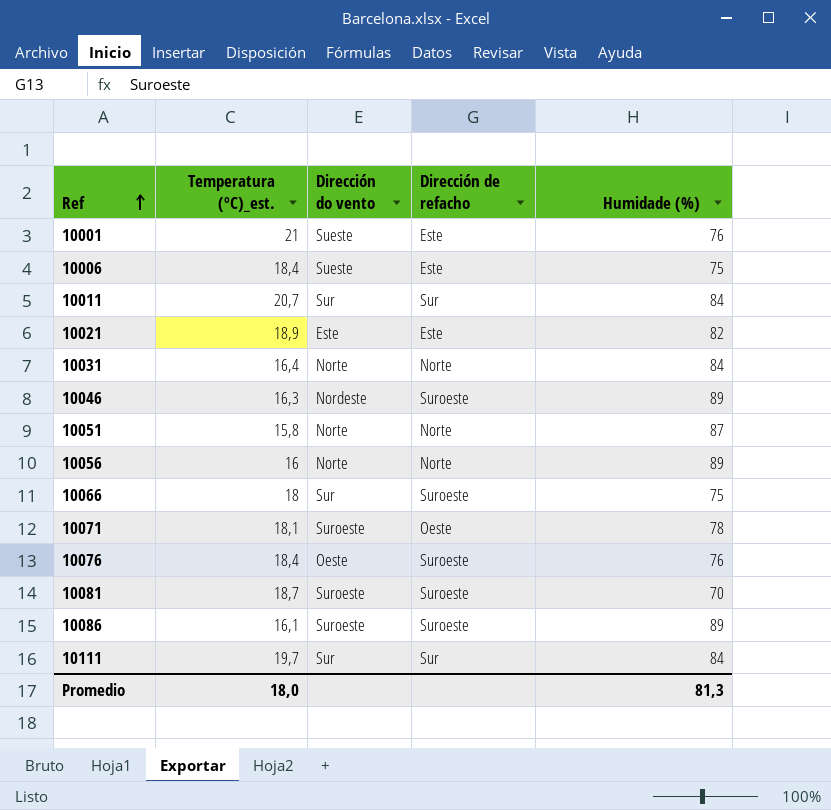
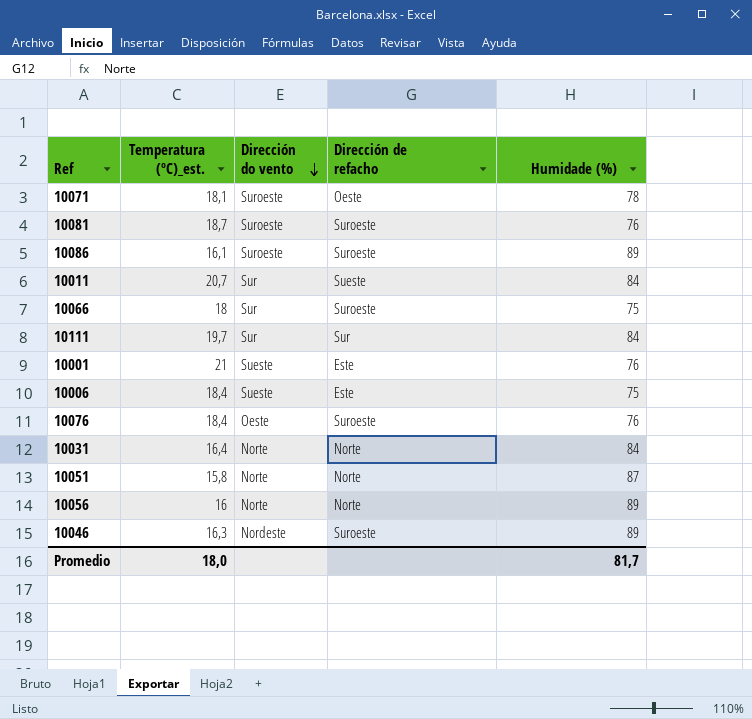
row order: Ref ascending -> Dirección do vento descending
row 10021: 18,9 | Este | Este | 82 -> none
10081 | Humidade (%): 70 -> 76
10011 | Dirección de refacho: Sur -> Sueste
Promedio | Humidade (%): 81,3 -> 81,7

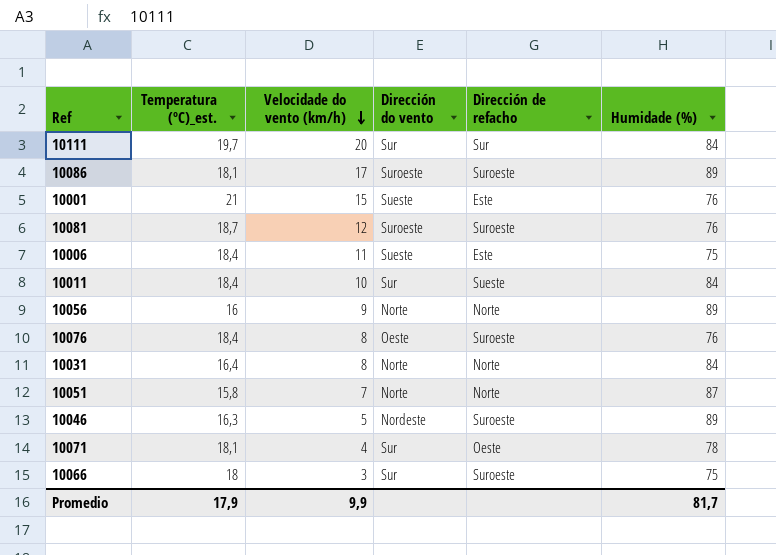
row order: Dirección do vento descending -> Velocidade do vento (km/h) descending
column Velocidade do vento (km/h) | position: none -> 3
10086 | Temperatura (ºC)_est.: 16,1 -> 18,1
10011 | Temperatura (ºC)_est.: 20,7 -> 18,4
10071 | Dirección do vento: Suroeste -> Sur
Promedio | Temperatura (ºC)_est.: 18,0 -> 17,9

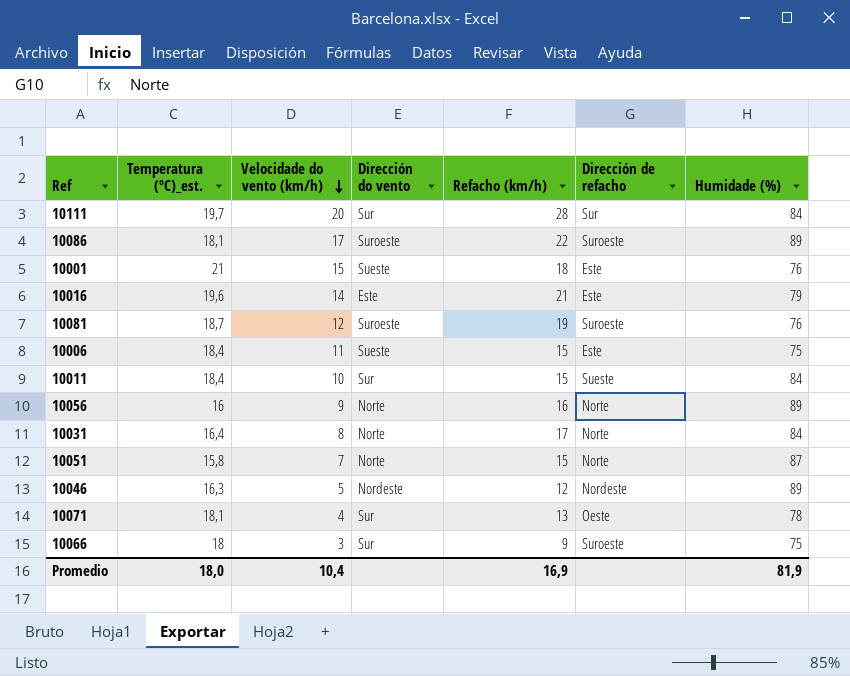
column Refacho (km/h) | position: none -> 5
row 10076: 18,4 | 8 | Oeste | Suroeste | 76 -> none
row 10016: none -> 19,6 | 14 | Este | 21 | Este | 79
10046 | Dirección de refacho: Suroeste -> Nordeste
Promedio | Temperatura (ºC)_est.: 17,9 -> 18,0
Promedio | Velocidade do vento (km/h): 9,9 -> 10,4
Promedio | Humidade (%): 81,7 -> 81,9

